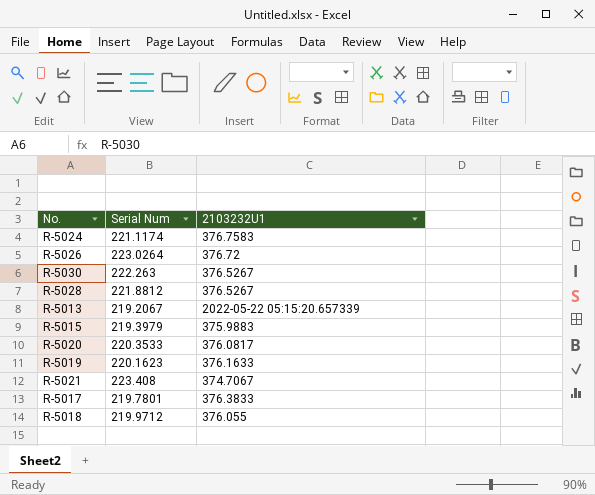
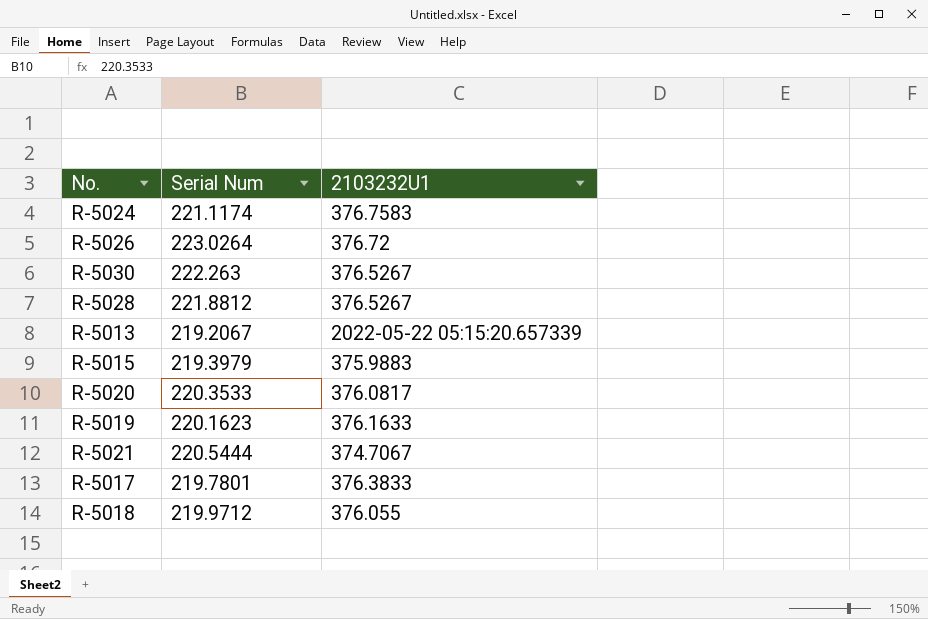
R-5021 | Serial Num: 223.408 -> 220.5444

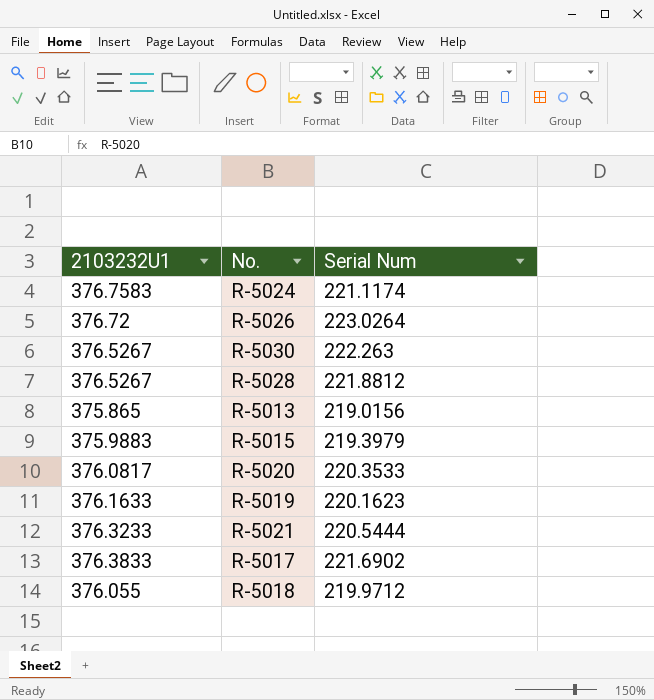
column 2103232U1 | position: 3 -> 1
R-5013 | 2103232U1: 2022-05-22 05:15:20.657339 -> 375.865
R-5013 | Serial Num: 219.2067 -> 219.0156
R-5021 | 2103232U1: 374.7067 -> 376.3233
R-5017 | Serial Num: 219.7801 -> 221.6902

